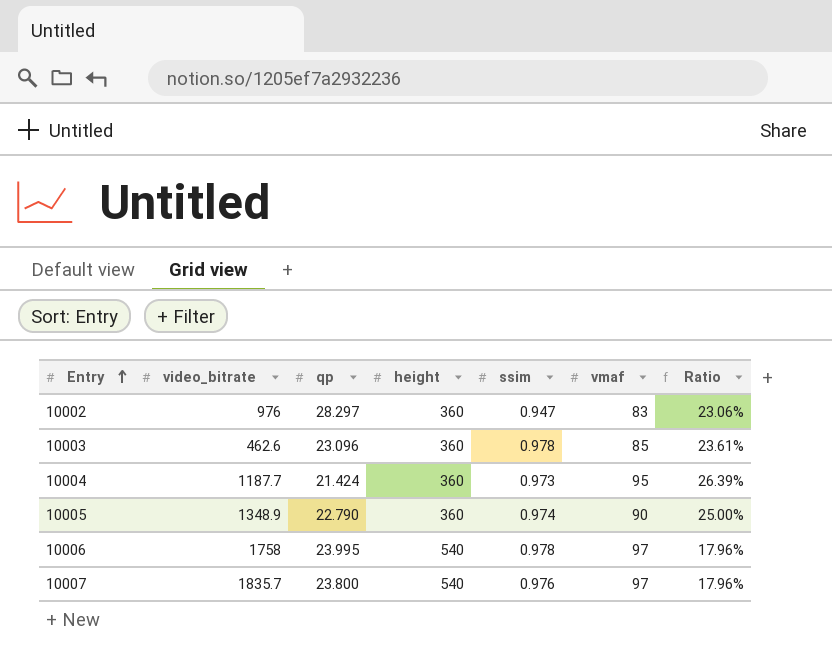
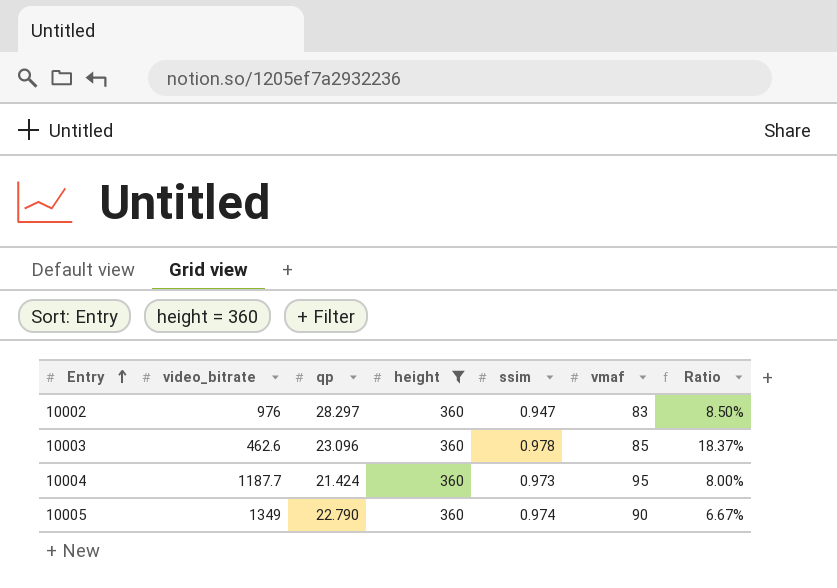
filter: none -> height = 360
column Ratio | formula: [vmaf] / [height] -> [vmaf] / [video_bitrate]
10005 | video_bitrate: 1348.9 -> 1349

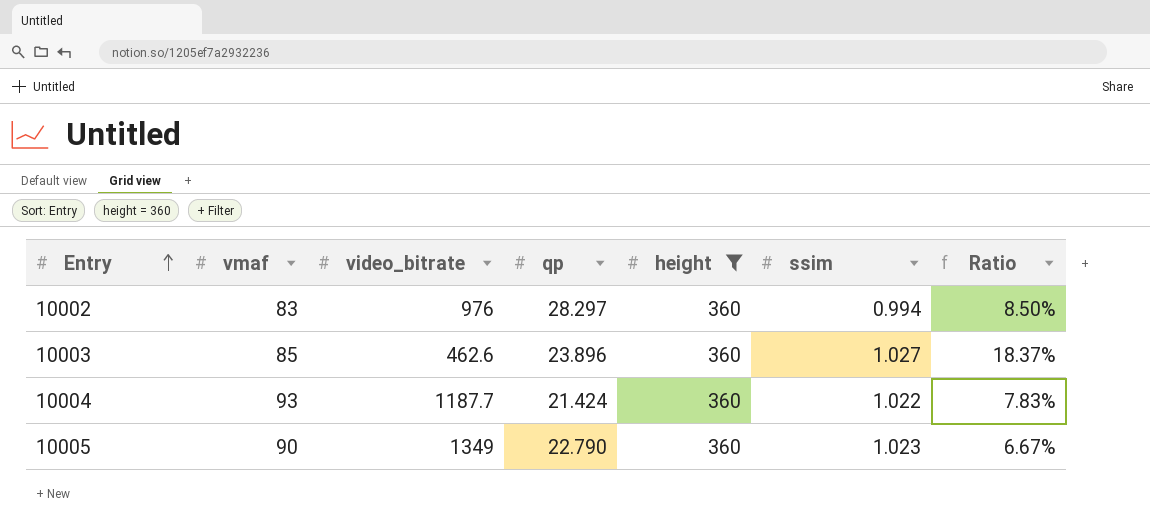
column vmaf | position: 6 -> 2
10002 | ssim: 0.947 -> 0.994
10003 | qp: 23.096 -> 23.896
10003 | ssim: 0.978 -> 1.027
10004 | vmaf: 95 -> 93
10004 | ssim: 0.973 -> 1.022
10004 | Ratio: 8.00% -> 7.83%
10005 | ssim: 0.974 -> 1.023

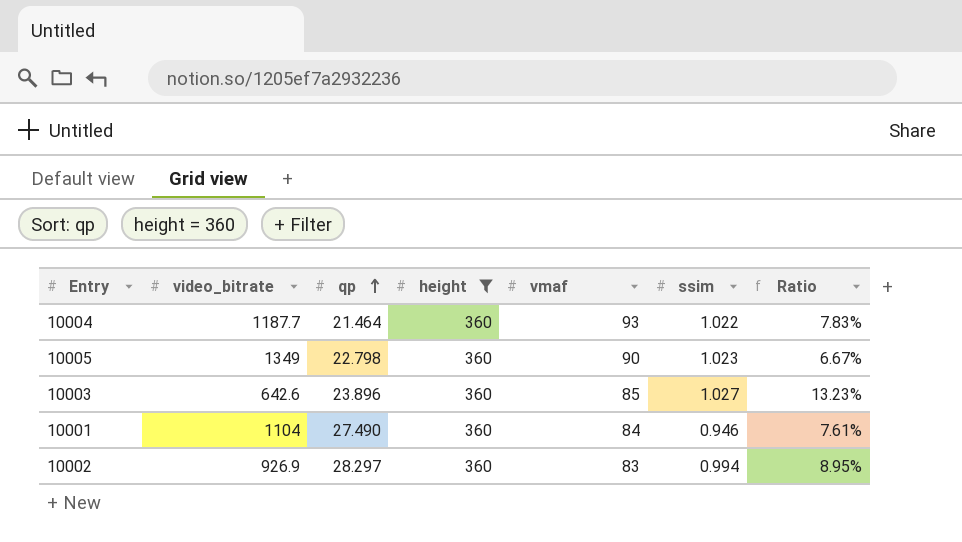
row order: Entry ascending -> qp ascending
column vmaf | position: 2 -> 5
10004 | qp: 21.424 -> 21.464
10005 | qp: 22.790 -> 22.798
10003 | video_bitrate: 462.6 -> 642.6
10003 | Ratio: 18.37% -> 13.23%
row 10001: none -> 1104 | 27.490 | 360 | 84 | 0.946 | 7.61%
10002 | video_bitrate: 976 -> 926.9
10002 | Ratio: 8.50% -> 8.95%

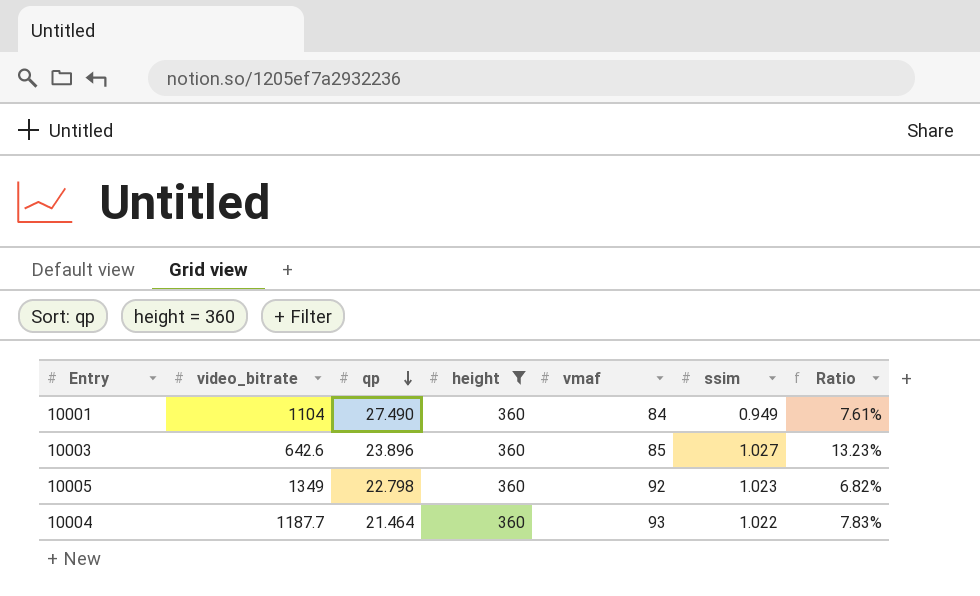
row order: qp ascending -> qp descending
row 10002: 926.9 | 28.297 | 360 | 83 | 0.994 | 8.95% -> none
10001 | ssim: 0.946 -> 0.949
10005 | vmaf: 90 -> 92
10005 | Ratio: 6.67% -> 6.82%

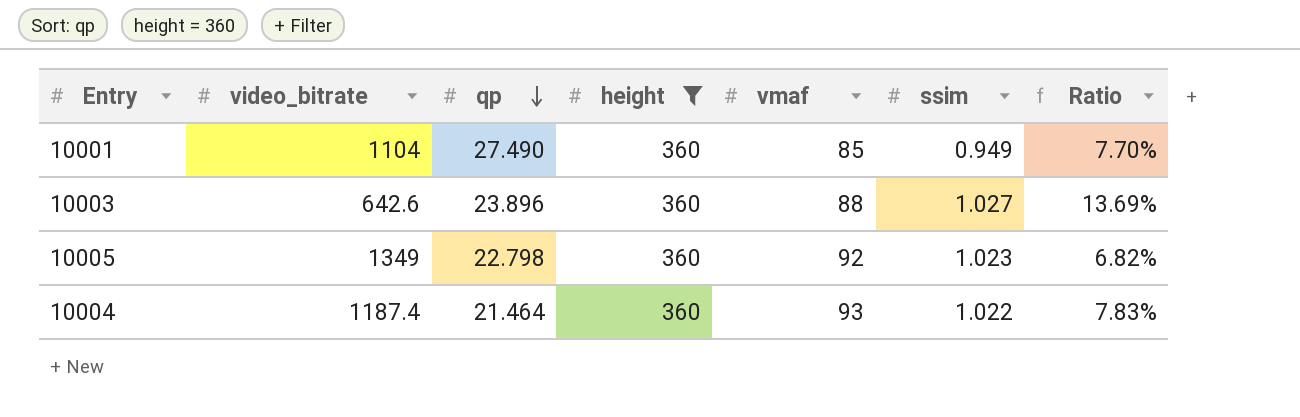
10001 | vmaf: 84 -> 85
10001 | Ratio: 7.61% -> 7.70%
10003 | vmaf: 85 -> 88
10003 | Ratio: 13.23% -> 13.69%
10004 | video_bitrate: 1187.7 -> 1187.4

